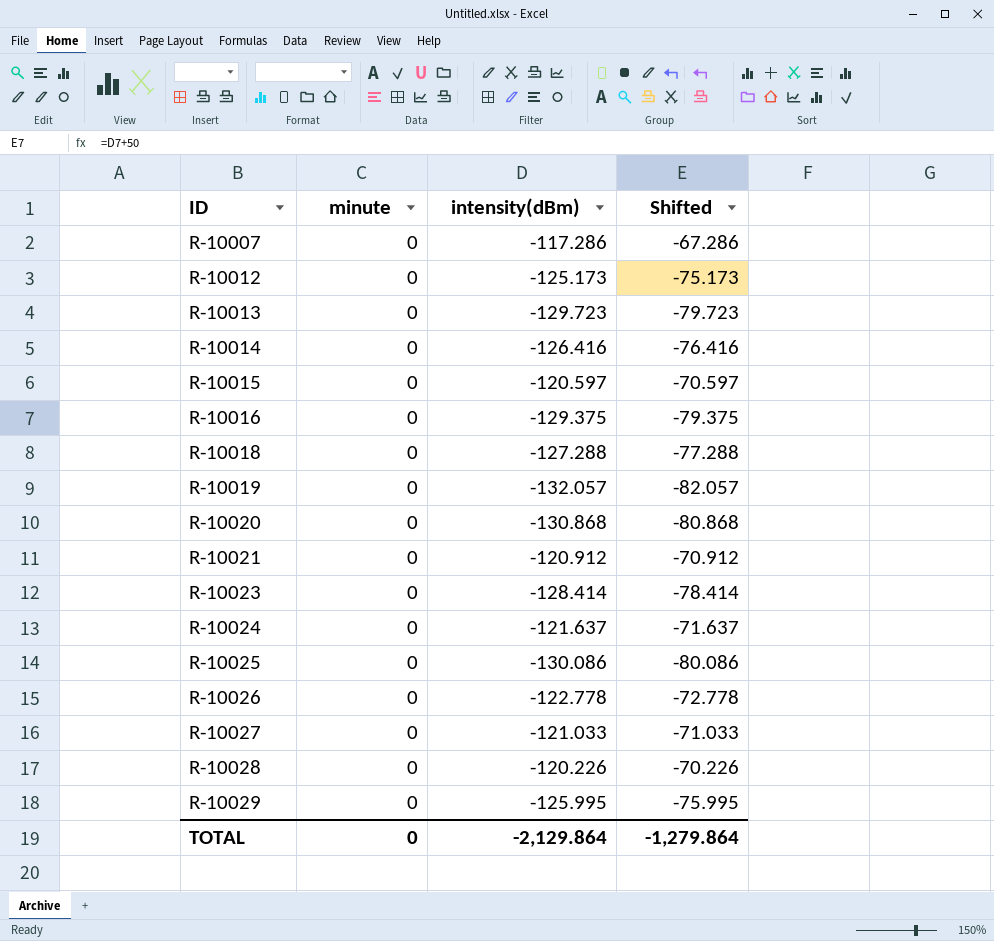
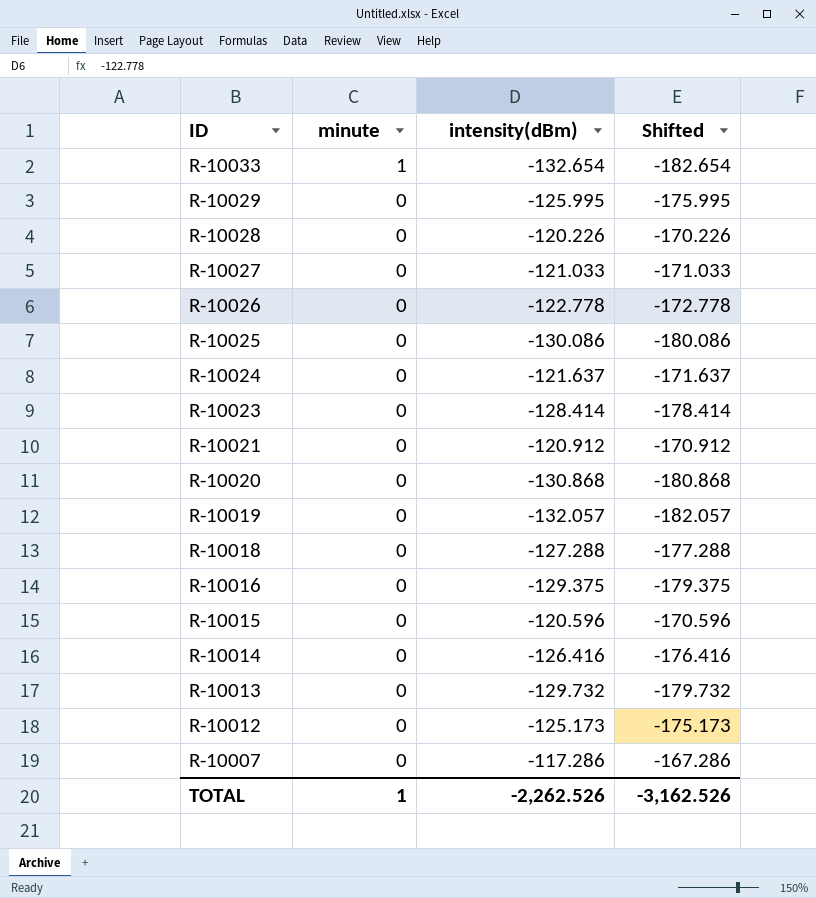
row order: ID ascending -> ID descending
column Shifted | formula: [intensity(dBm)] + 50 -> [intensity(dBm)] - 50
row R-10033: none -> 1 | -132.654 | -182.654
R-10015 | intensity(dBm): -120.597 -> -120.596
R-10013 | intensity(dBm): -129.723 -> -129.732
TOTAL | minute: 0 -> 1
TOTAL | intensity(dBm): -2,129.864 -> -2,262.526
TOTAL | Shifted: -1,279.864 -> -3,162.526

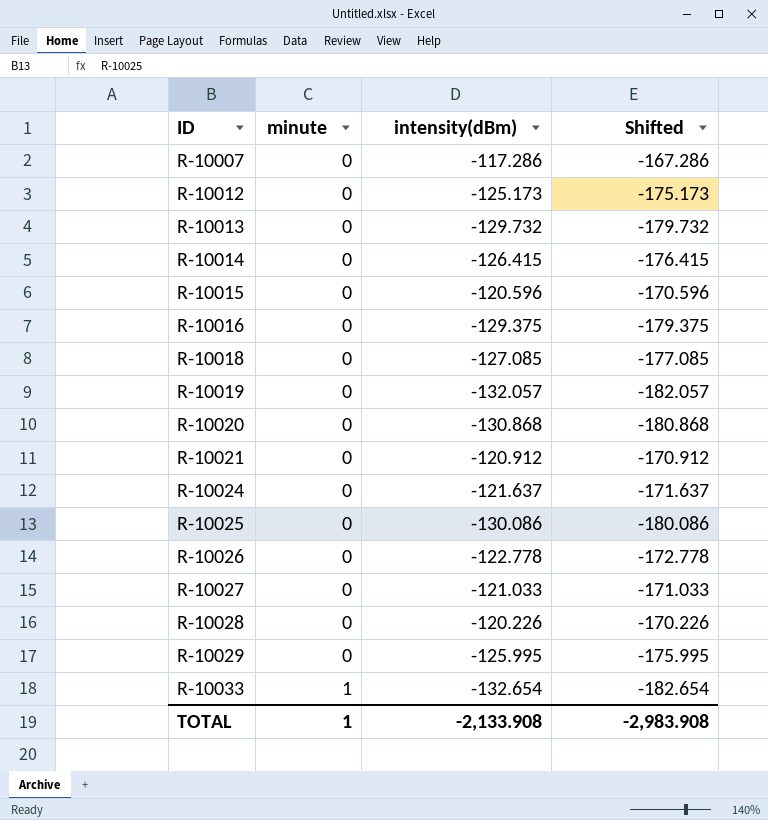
row order: ID descending -> ID ascending
row R-10023: 0 | -128.414 | -178.414 -> none
R-10014 | intensity(dBm): -126.416 -> -126.415
R-10014 | Shifted: -176.416 -> -176.415
R-10018 | intensity(dBm): -127.288 -> -127.085
R-10018 | Shifted: -177.288 -> -177.085
TOTAL | intensity(dBm): -2,262.526 -> -2,133.908
TOTAL | Shifted: -3,162.526 -> -2,983.908

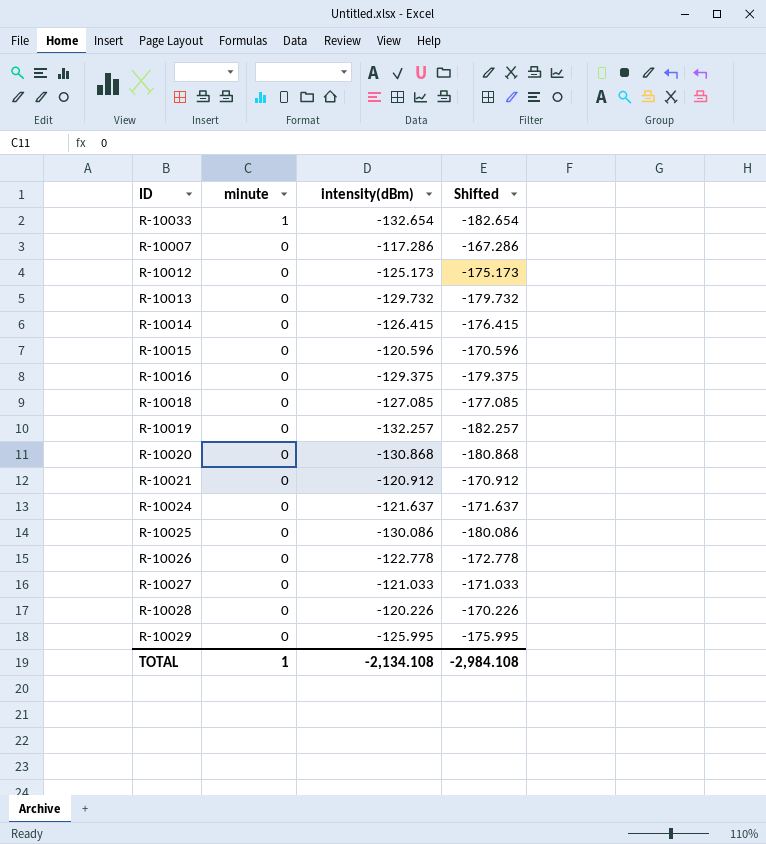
row order: ID ascending -> minute descending
R-10019 | intensity(dBm): -132.057 -> -132.257
R-10019 | Shifted: -182.057 -> -182.257
TOTAL | intensity(dBm): -2,133.908 -> -2,134.108
TOTAL | Shifted: -2,983.908 -> -2,984.108

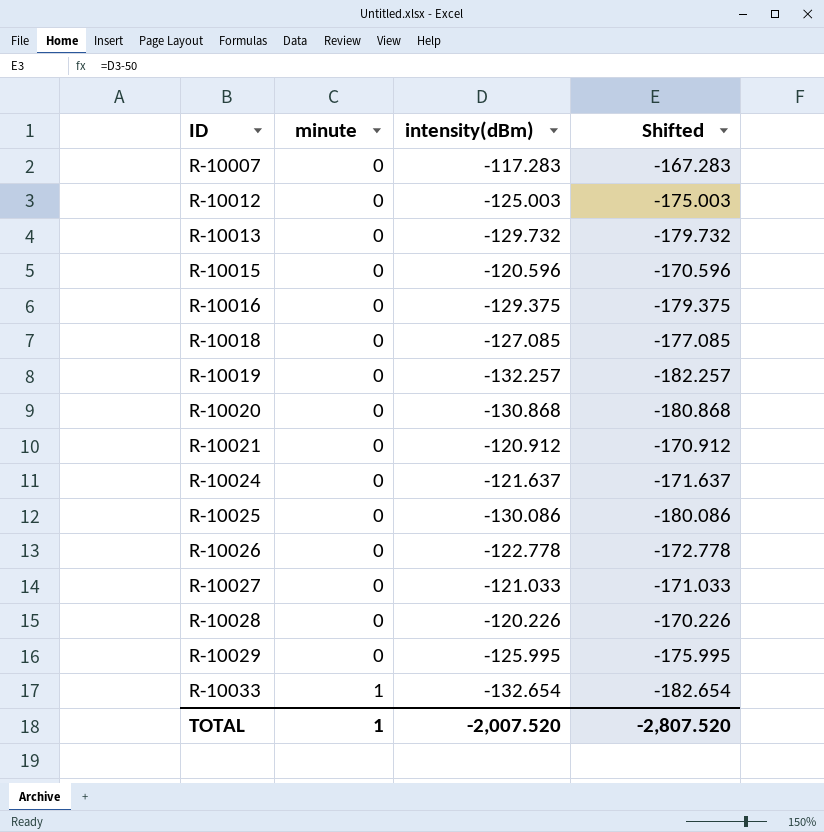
row order: minute descending -> ID ascending
row R-10014: 0 | -126.415 | -176.415 -> none
R-10007 | intensity(dBm): -117.286 -> -117.283
R-10007 | Shifted: -167.286 -> -167.283
R-10012 | intensity(dBm): -125.173 -> -125.003
R-10012 | Shifted: -175.173 -> -175.003
TOTAL | intensity(dBm): -2,134.108 -> -2,007.520
TOTAL | Shifted: -2,984.108 -> -2,807.520

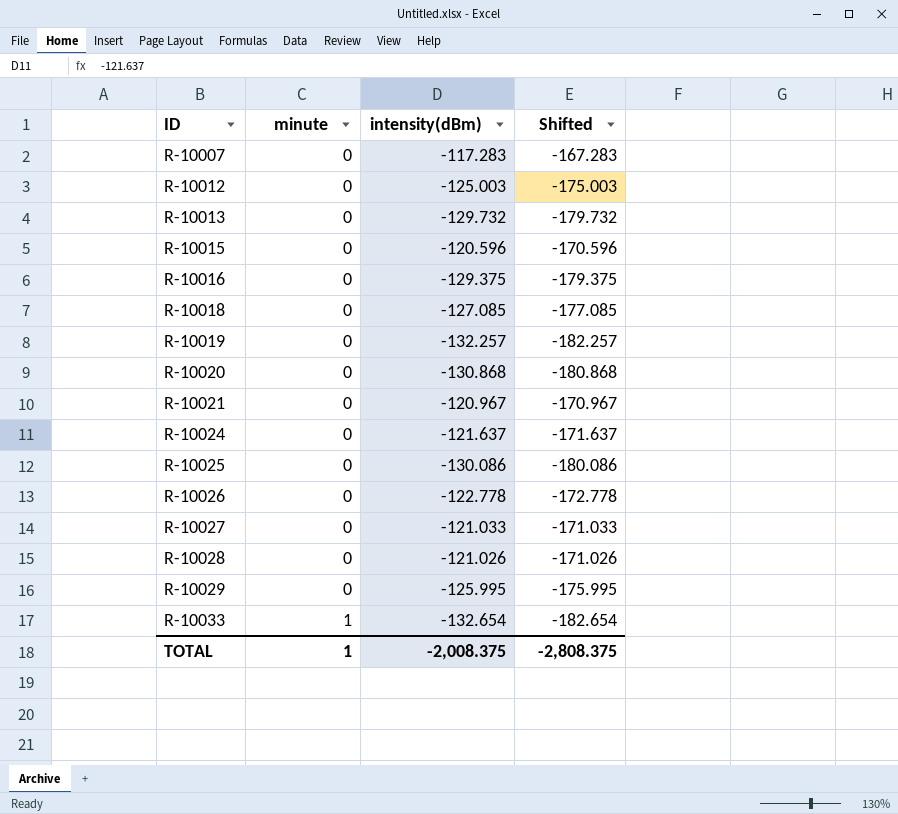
R-10021 | intensity(dBm): -120.912 -> -120.967
R-10021 | Shifted: -170.912 -> -170.967
R-10028 | intensity(dBm): -120.226 -> -121.026
R-10028 | Shifted: -170.226 -> -171.026
TOTAL | intensity(dBm): -2,007.520 -> -2,008.375
TOTAL | Shifted: -2,807.520 -> -2,808.375

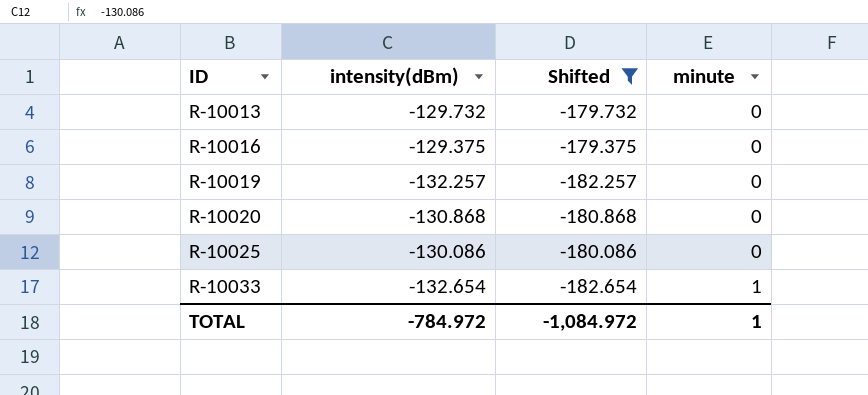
filter: none -> Shifted <= -179.375
column minute | position: 2 -> 4
TOTAL | intensity(dBm): -2,008.375 -> -784.972
TOTAL | Shifted: -2,808.375 -> -1,084.972

